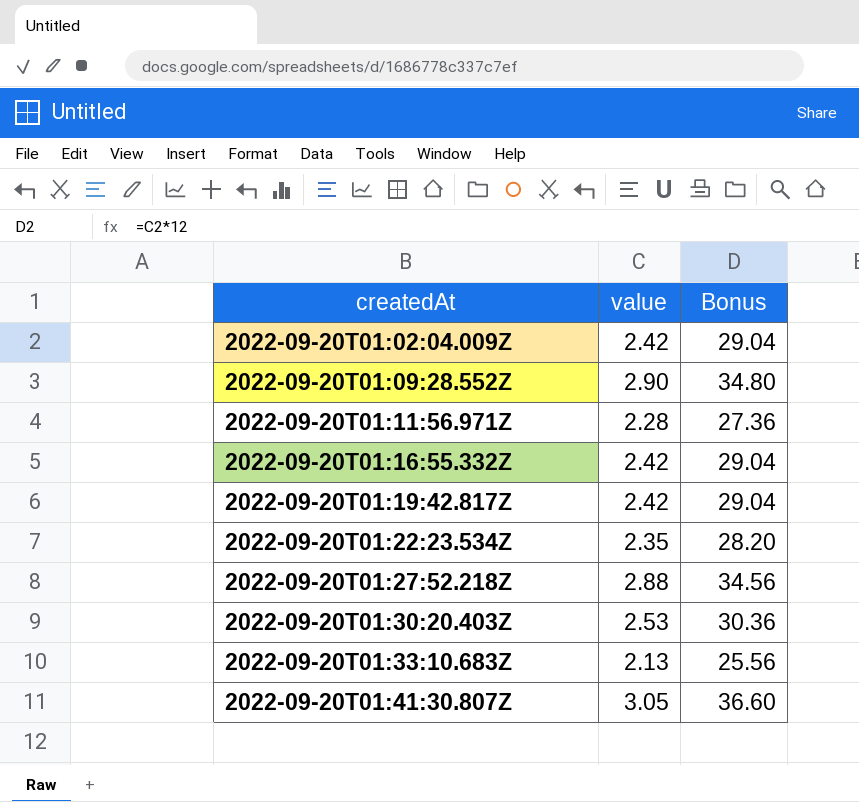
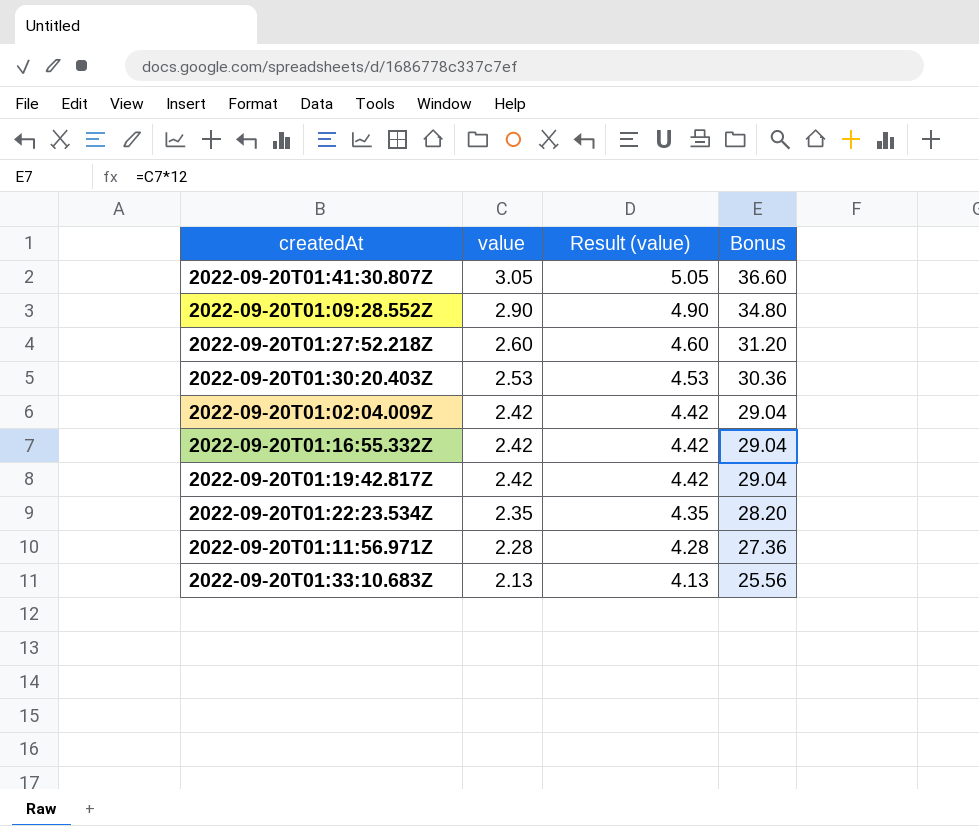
row order: createdAt ascending -> value descending
column Result (value) | formula: none -> [value] + 2
2022-09-20T01:27:52.218Z | value: 2.88 -> 2.60
2022-09-20T01:27:52.218Z | Bonus: 34.56 -> 31.20

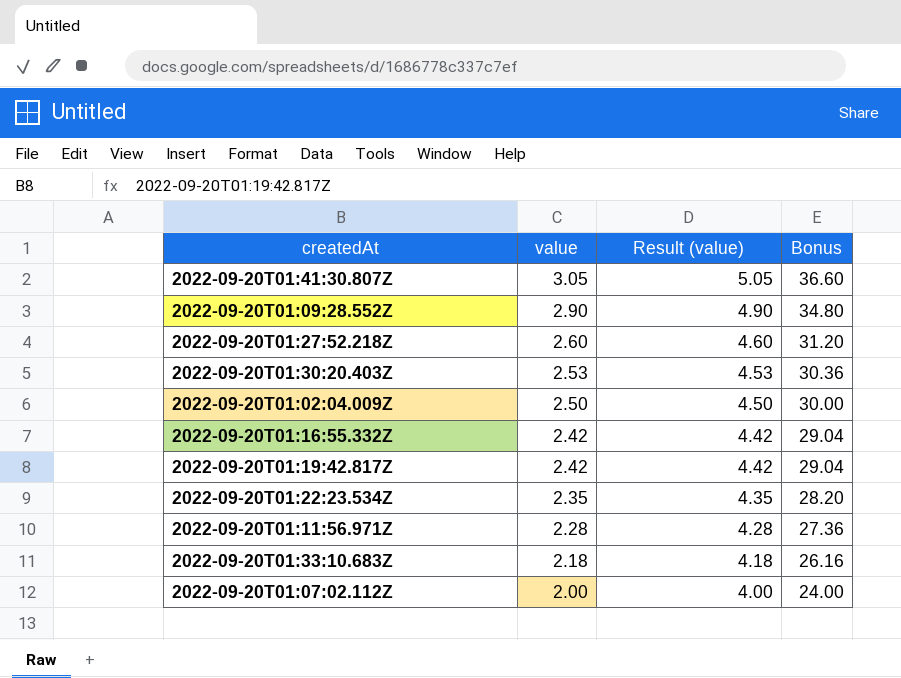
2022-09-20T01:02:04.009Z | value: 2.42 -> 2.50
2022-09-20T01:02:04.009Z | Result (value): 4.42 -> 4.50
2022-09-20T01:02:04.009Z | Bonus: 29.04 -> 30.00
2022-09-20T01:33:10.683Z | value: 2.13 -> 2.18
2022-09-20T01:33:10.683Z | Result (value): 4.13 -> 4.18
2022-09-20T01:33:10.683Z | Bonus: 25.56 -> 26.16
row 2022-09-20T01:07:02.112Z: none -> 2.00 | 4.00 | 24.00

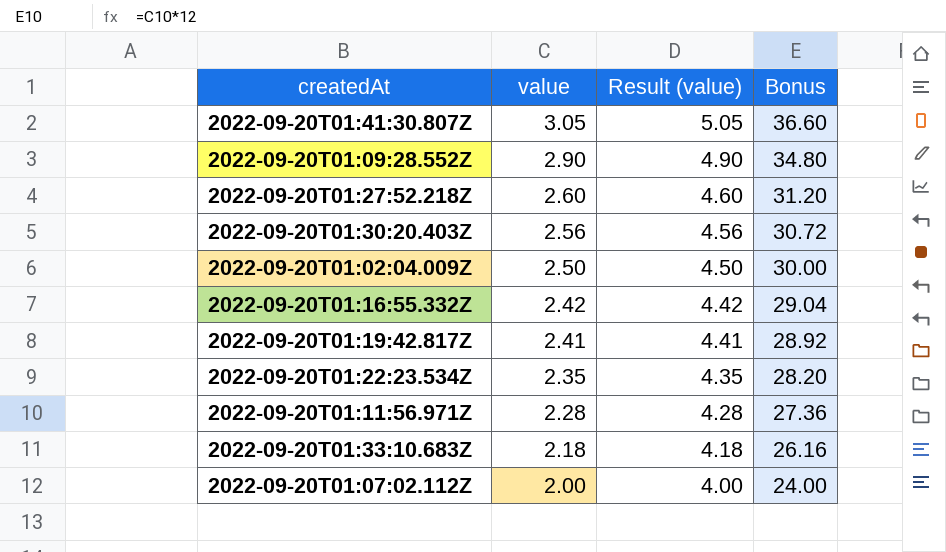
2022-09-20T01:30:20.403Z | value: 2.53 -> 2.56
2022-09-20T01:30:20.403Z | Result (value): 4.53 -> 4.56
2022-09-20T01:30:20.403Z | Bonus: 30.36 -> 30.72
2022-09-20T01:19:42.817Z | value: 2.42 -> 2.41
2022-09-20T01:19:42.817Z | Result (value): 4.42 -> 4.41
2022-09-20T01:19:42.817Z | Bonus: 29.04 -> 28.92

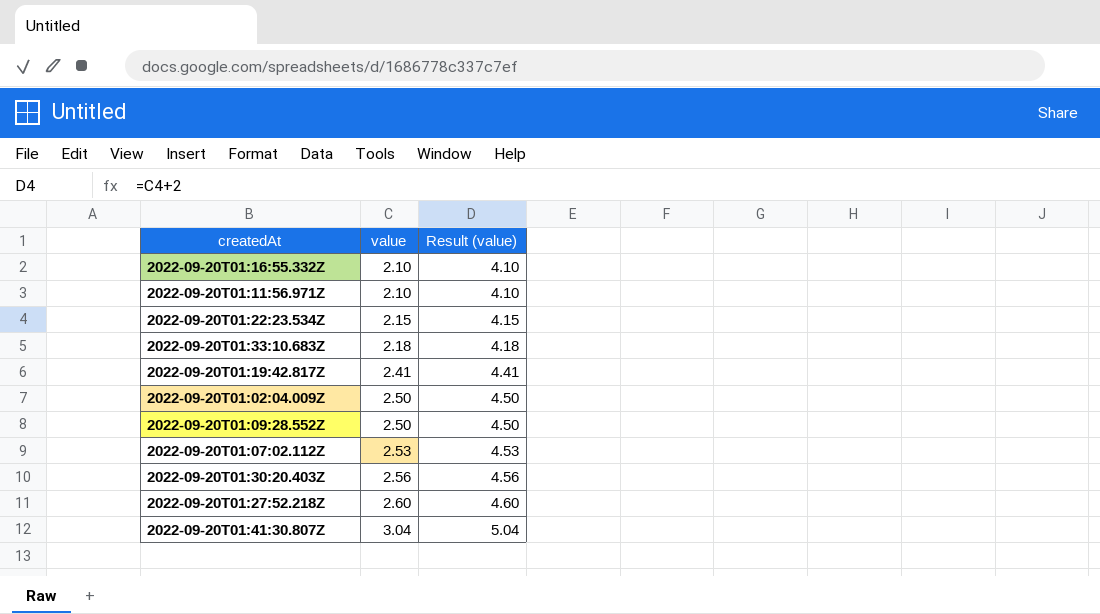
row order: value descending -> value ascending
column Bonus | formula: [value] * 12 -> none
2022-09-20T01:16:55.332Z | value: 2.42 -> 2.10
2022-09-20T01:16:55.332Z | Result (value): 4.42 -> 4.10
2022-09-20T01:11:56.971Z | value: 2.28 -> 2.10
2022-09-20T01:11:56.971Z | Result (value): 4.28 -> 4.10
2022-09-20T01:22:23.534Z | value: 2.35 -> 2.15
2022-09-20T01:22:23.534Z | Result (value): 4.35 -> 4.15
2022-09-20T01:09:28.552Z | value: 2.90 -> 2.50
2022-09-20T01:09:28.552Z | Result (value): 4.90 -> 4.50
2022-09-20T01:07:02.112Z | value: 2.00 -> 2.53
2022-09-20T01:07:02.112Z | Result (value): 4.00 -> 4.53
2022-09-20T01:41:30.807Z | value: 3.05 -> 3.04
2022-09-20T01:41:30.807Z | Result (value): 5.05 -> 5.04

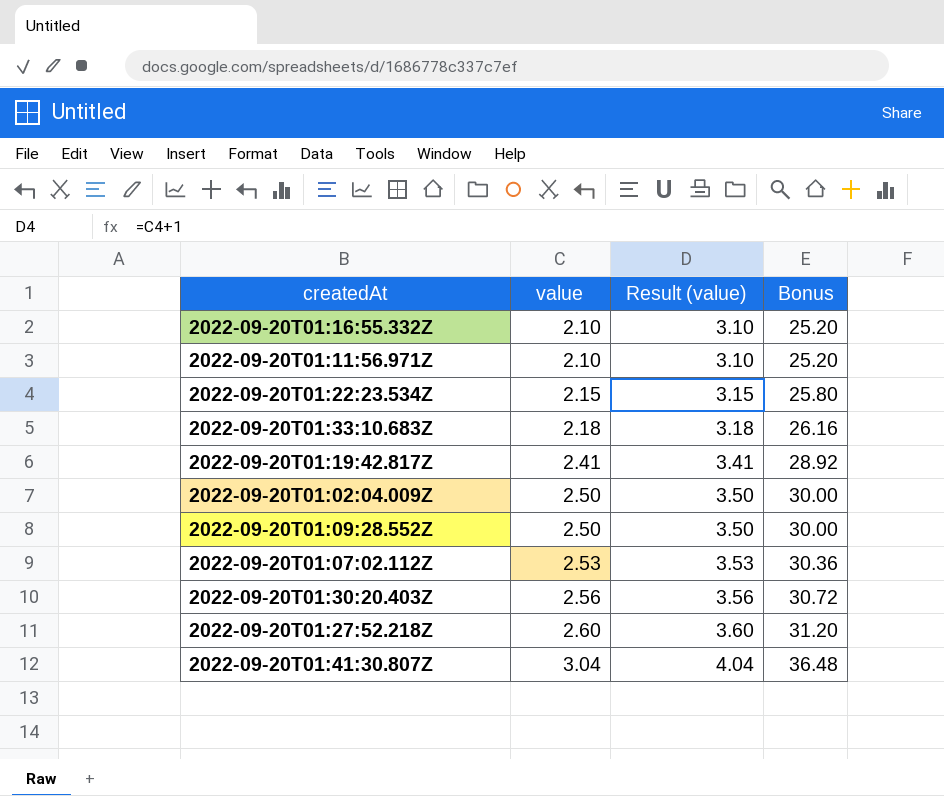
column Result (value) | formula: [value] + 2 -> [value] + 1
column Bonus | formula: none -> [value] * 12

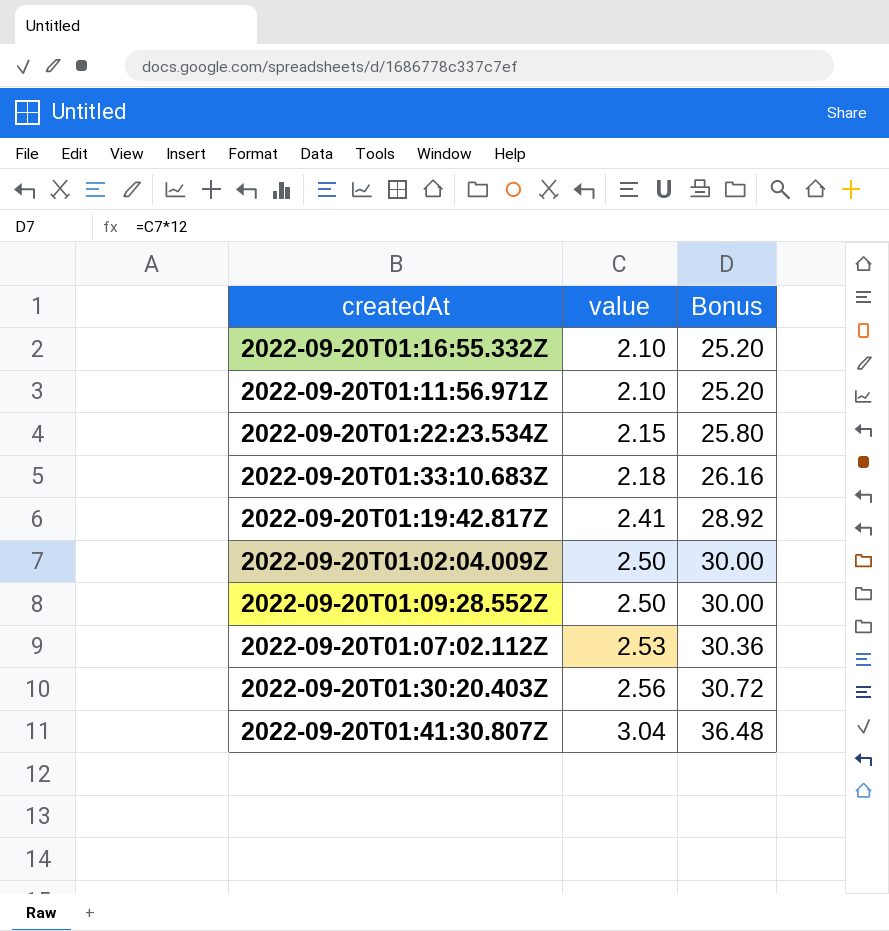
column Result (value) | formula: [value] + 1 -> none
row 2022-09-20T01:27:52.218Z: 2.60 | 3.60 | 31.20 -> none

